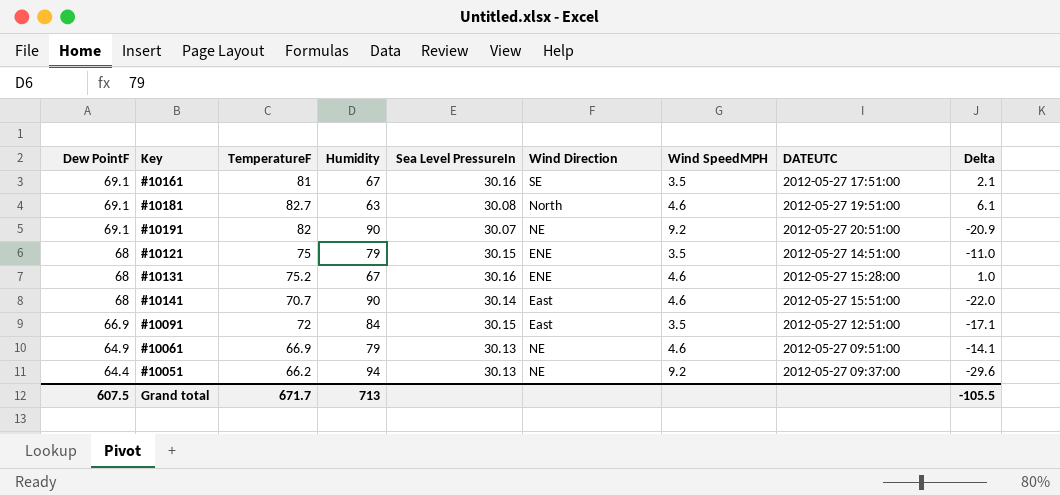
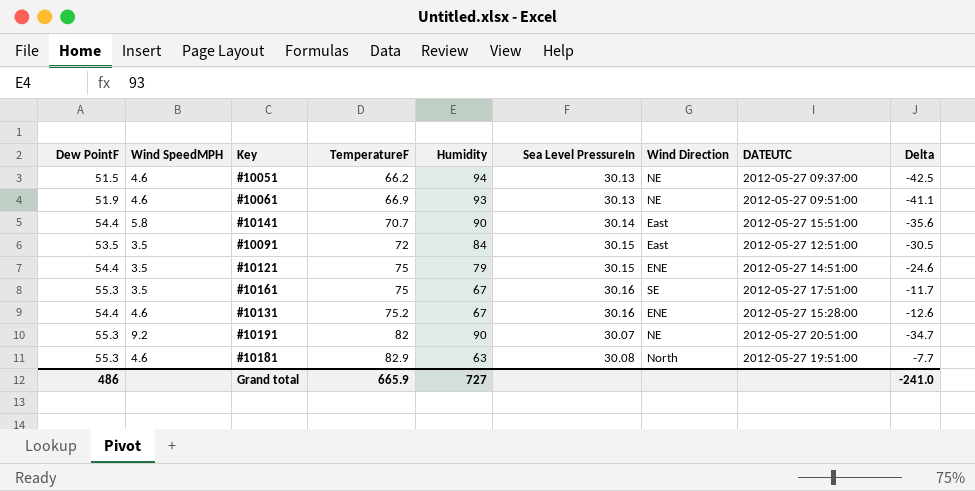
row order: Dew PointF descending -> TemperatureF ascending
column Wind SpeedMPH | position: 7 -> 2
#10051 | Dew PointF: 64.4 -> 51.5
#10051 | Wind SpeedMPH: 9.2 -> 4.6
#10051 | Delta: -29.6 -> -42.5
#10061 | Dew PointF: 64.9 -> 51.9
#10061 | Humidity: 79 -> 93
#10061 | Delta: -14.1 -> -41.1
#10141 | Dew PointF: 68 -> 54.4
#10141 | Wind SpeedMPH: 4.6 -> 5.8
#10141 | Delta: -22.0 -> -35.6
#10091 | Dew PointF: 66.9 -> 53.5
#10091 | Delta: -17.1 -> -30.5
#10121 | Dew PointF: 68 -> 54.4
#10121 | Delta: -11.0 -> -24.6
#10161 | Dew PointF: 69.1 -> 55.3
#10161 | TemperatureF: 81 -> 75
#10161 | Delta: 2.1 -> -11.7
#10131 | Dew PointF: 68 -> 54.4
#10131 | Delta: 1.0 -> -12.6
#10191 | Dew PointF: 69.1 -> 55.3
#10191 | Delta: -20.9 -> -34.7
#10181 | Dew PointF: 69.1 -> 55.3
#10181 | TemperatureF: 82.7 -> 82.9
#10181 | Delta: 6.1 -> -7.7
Grand total | Dew PointF: 607.5 -> 486
Grand total | TemperatureF: 671.7 -> 665.9
Grand total | Humidity: 713 -> 727
Grand total | Delta: -105.5 -> -241.0

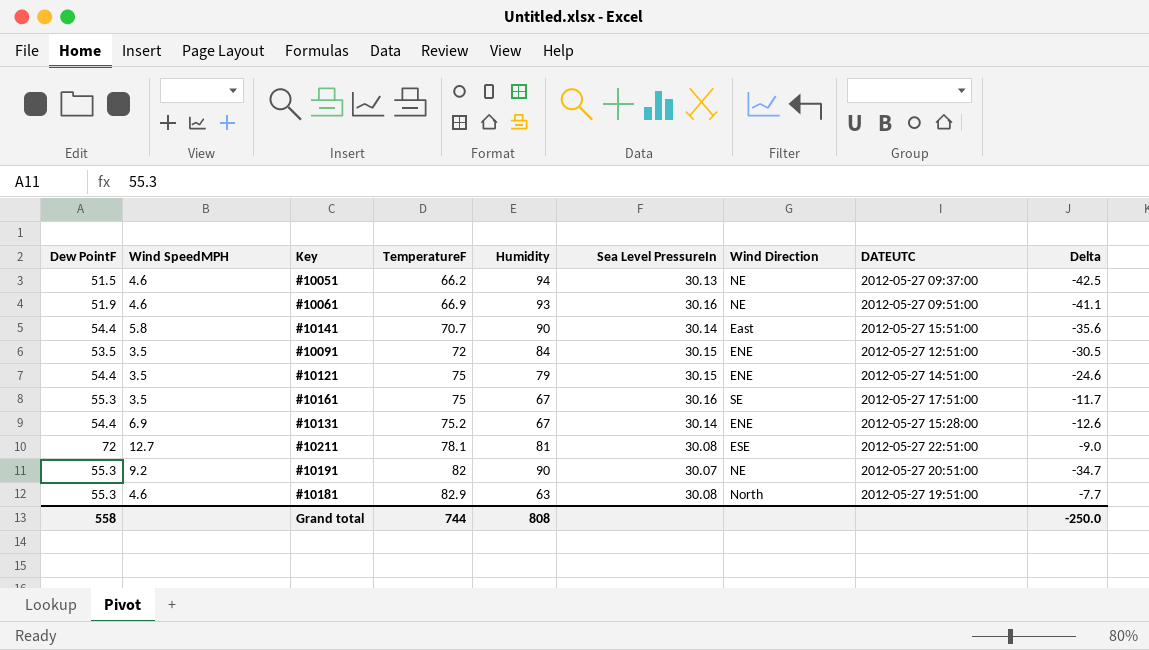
#10061 | Sea Level PressureIn: 30.13 -> 30.16
#10091 | Wind Direction: East -> ENE
#10131 | Wind SpeedMPH: 4.6 -> 6.9
#10131 | Sea Level PressureIn: 30.16 -> 30.14
row #10211: none -> 72 | 12.7 | 78.1 | 81 | 30.08 | ESE | 2012-05-27 22:51:00 | -9.0
Grand total | Dew PointF: 486 -> 558
Grand total | TemperatureF: 665.9 -> 744
Grand total | Humidity: 727 -> 808
Grand total | Delta: -241.0 -> -250.0

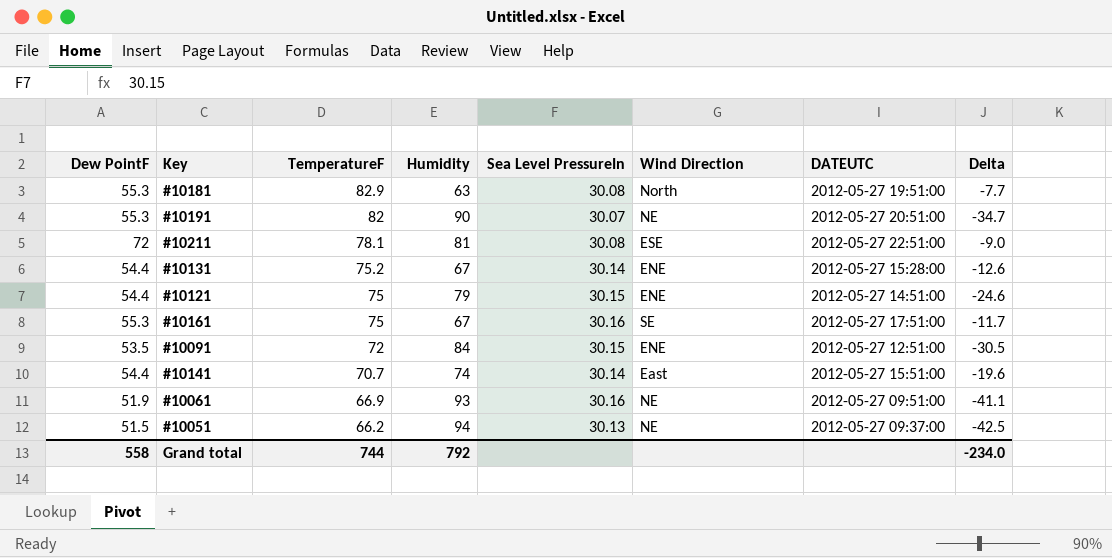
row order: TemperatureF ascending -> TemperatureF descending
column Wind SpeedMPH | position: 2 -> none
#10141 | Humidity: 90 -> 74
#10141 | Delta: -35.6 -> -19.6
Grand total | Humidity: 808 -> 792
Grand total | Delta: -250.0 -> -234.0

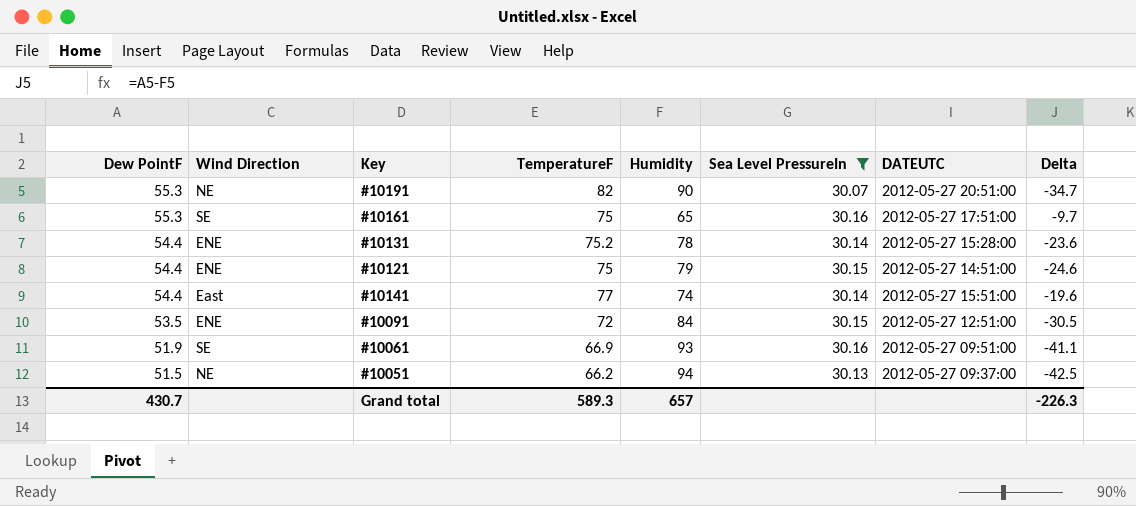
filter: none -> Sea Level PressureIn != 30.08
row order: TemperatureF descending -> Dew PointF descending
column Wind Direction | position: 6 -> 2
#10161 | Humidity: 67 -> 65
#10161 | Delta: -11.7 -> -9.7
#10131 | Humidity: 67 -> 78
#10131 | Delta: -12.6 -> -23.6
#10141 | TemperatureF: 70.7 -> 77
#10061 | Wind Direction: NE -> SE
Grand total | Dew PointF: 558 -> 430.7
Grand total | TemperatureF: 744 -> 589.3
Grand total | Humidity: 792 -> 657
Grand total | Delta: -234.0 -> -226.3

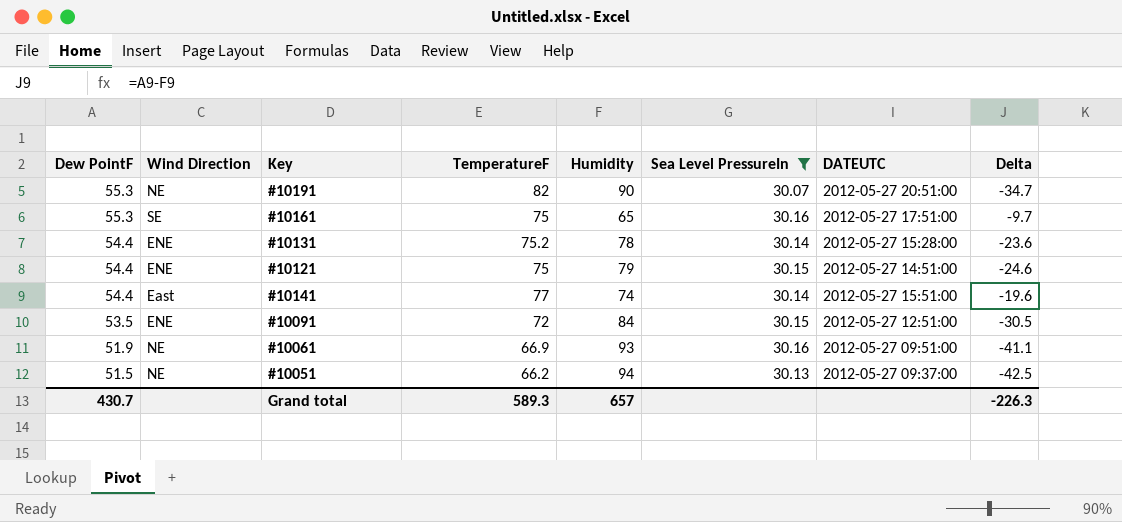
#10061 | Wind Direction: SE -> NE

